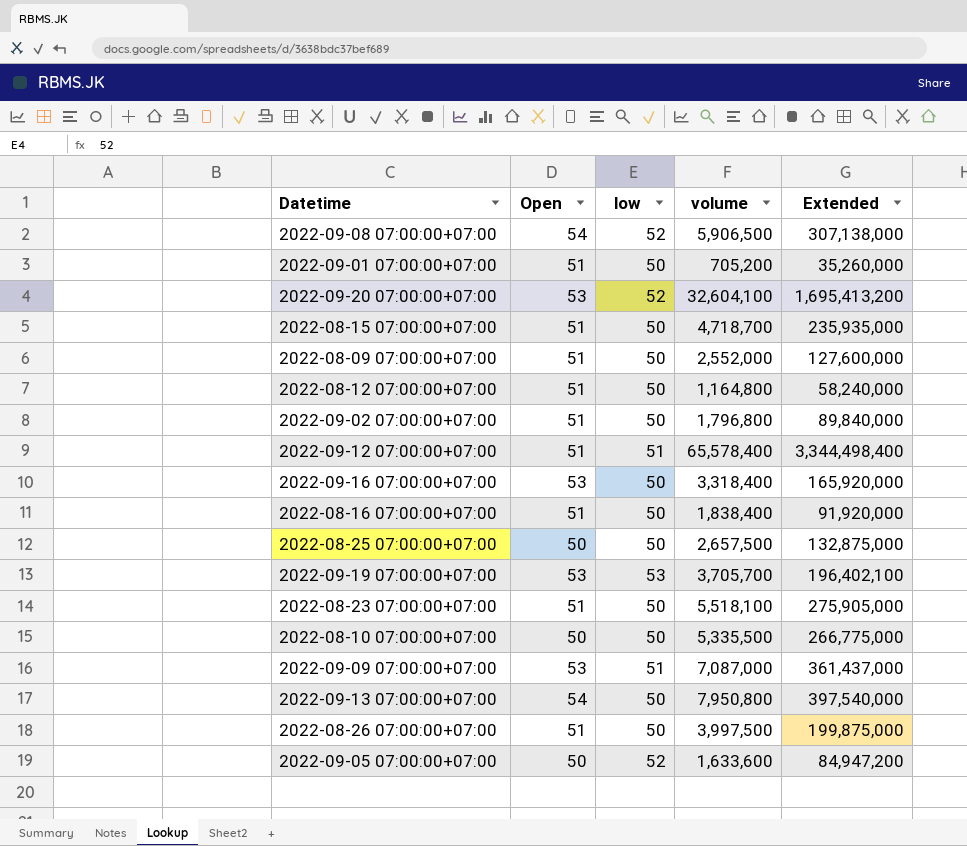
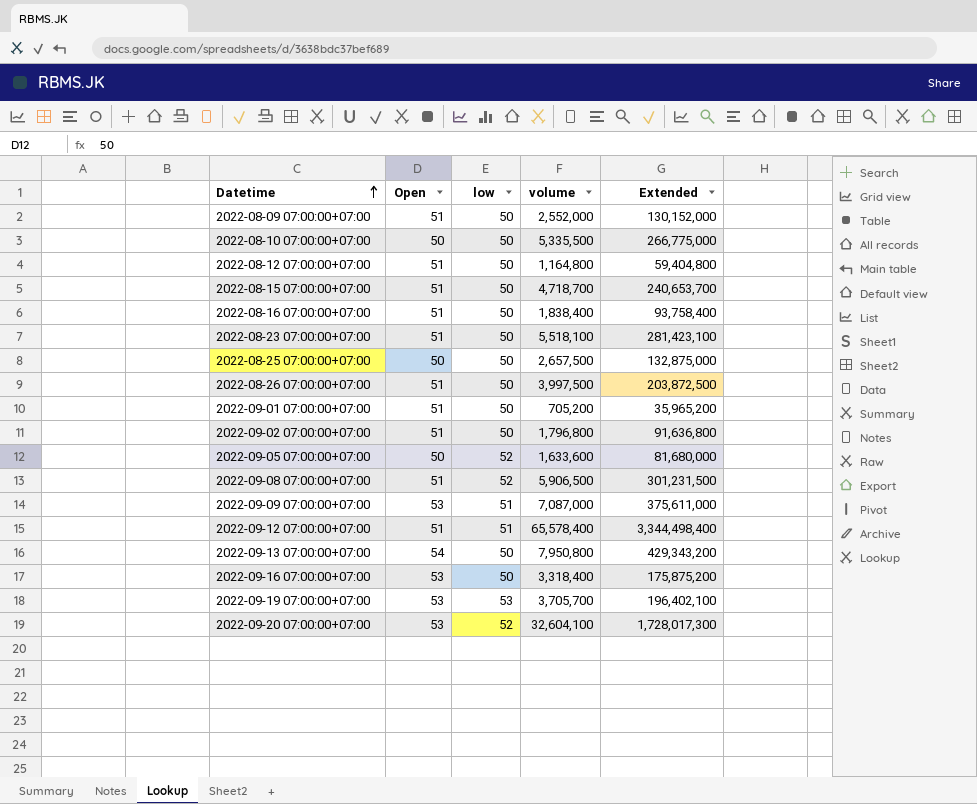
row order: none -> Datetime ascending
column Extended | formula: [low] * [volume] -> [Open] * [volume]
2022-09-08 07:00:00+07:00 | Open: 54 -> 51

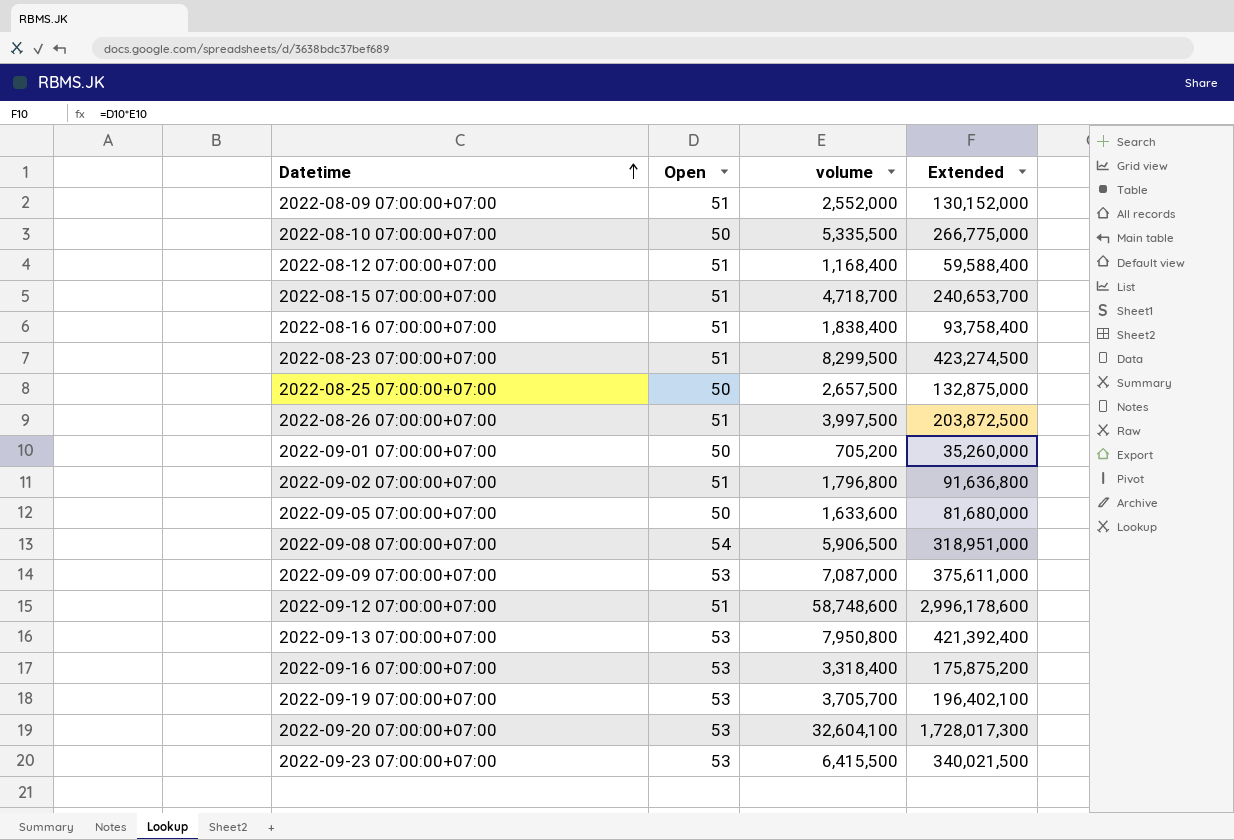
column low | position: 3 -> none
2022-08-12 07:00:00+07:00 | volume: 1,164,800 -> 1,168,400
2022-08-12 07:00:00+07:00 | Extended: 59,404,800 -> 59,588,400
2022-08-23 07:00:00+07:00 | volume: 5,518,100 -> 8,299,500
2022-08-23 07:00:00+07:00 | Extended: 281,423,100 -> 423,274,500
2022-09-01 07:00:00+07:00 | Open: 51 -> 50
2022-09-01 07:00:00+07:00 | Extended: 35,965,200 -> 35,260,000
2022-09-08 07:00:00+07:00 | Open: 51 -> 54
2022-09-08 07:00:00+07:00 | Extended: 301,231,500 -> 318,951,000
2022-09-12 07:00:00+07:00 | volume: 65,578,400 -> 58,748,600
2022-09-12 07:00:00+07:00 | Extended: 3,344,498,400 -> 2,996,178,600
2022-09-13 07:00:00+07:00 | Open: 54 -> 53
2022-09-13 07:00:00+07:00 | Extended: 429,343,200 -> 421,392,400
row 2022-09-23 07:00:00+07:00: none -> 53 | 6,415,500 | 340,021,500

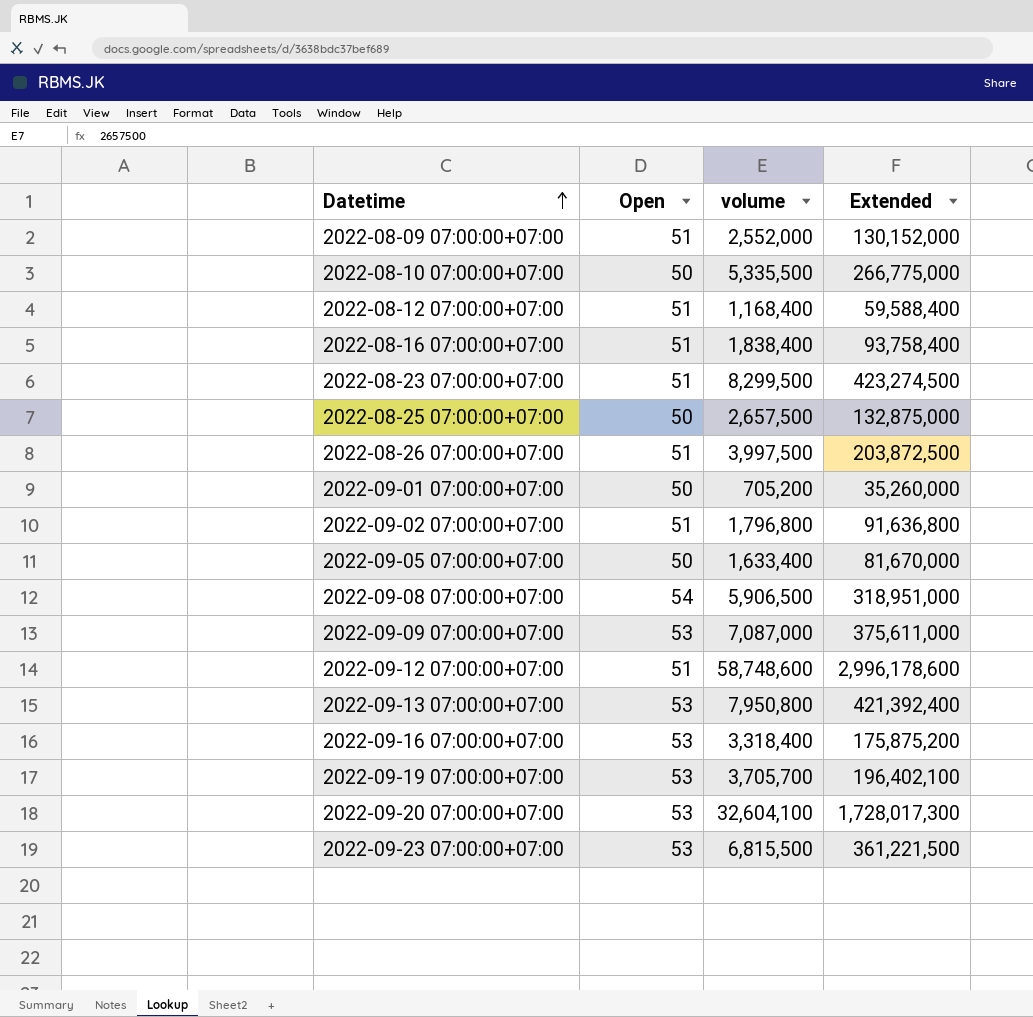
row 2022-08-15 07:00:00+07:00: 51 | 4,718,700 | 240,653,700 -> none
2022-09-05 07:00:00+07:00 | volume: 1,633,600 -> 1,633,400
2022-09-05 07:00:00+07:00 | Extended: 81,680,000 -> 81,670,000
2022-09-23 07:00:00+07:00 | volume: 6,415,500 -> 6,815,500
2022-09-23 07:00:00+07:00 | Extended: 340,021,500 -> 361,221,500

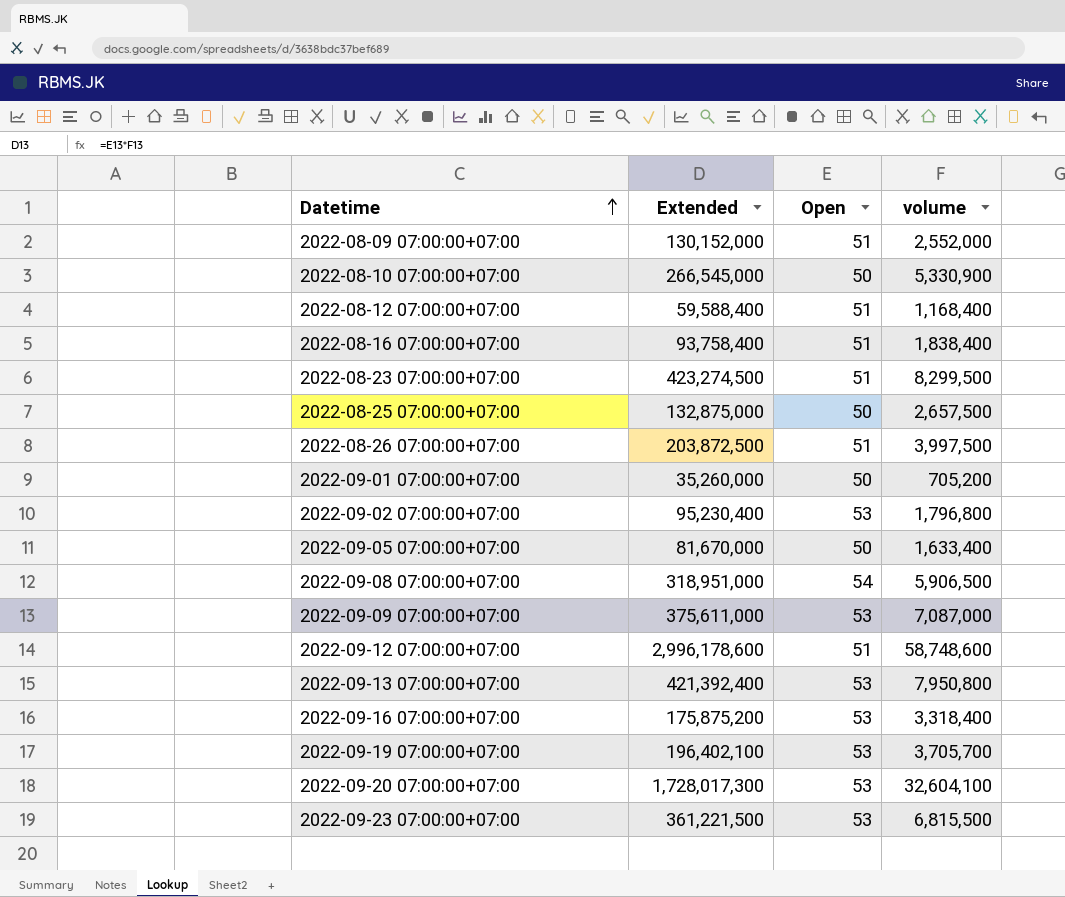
column Extended | position: 4 -> 2
2022-08-10 07:00:00+07:00 | Extended: 266,775,000 -> 266,545,000
2022-08-10 07:00:00+07:00 | volume: 5,335,500 -> 5,330,900
2022-09-02 07:00:00+07:00 | Extended: 91,636,800 -> 95,230,400
2022-09-02 07:00:00+07:00 | Open: 51 -> 53

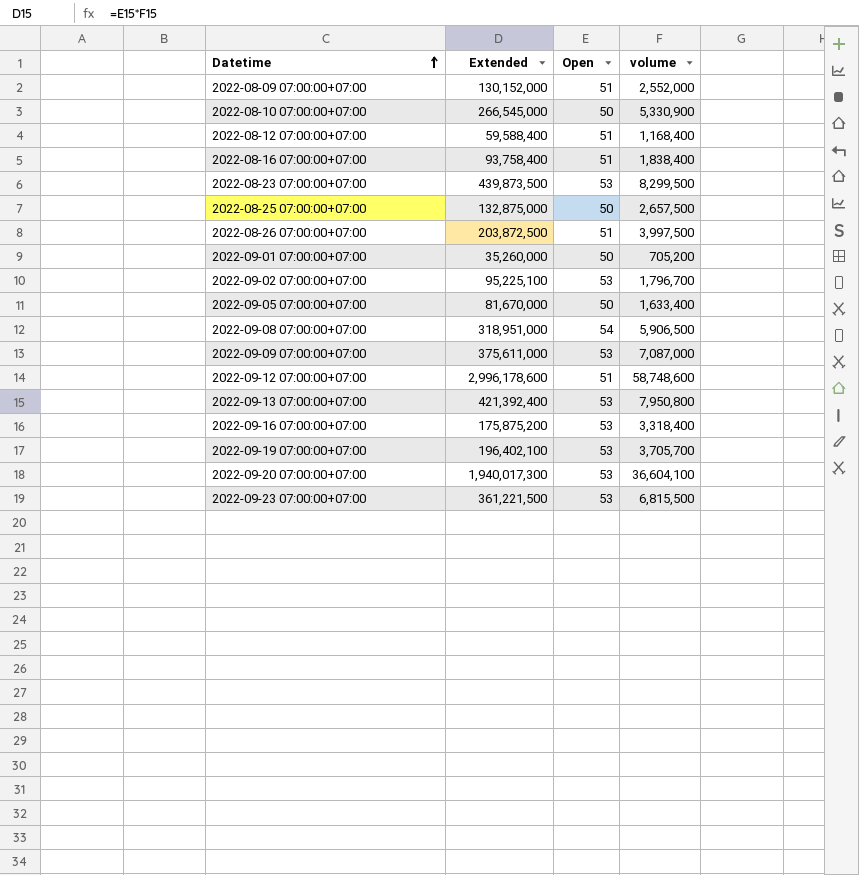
2022-08-23 07:00:00+07:00 | Extended: 423,274,500 -> 439,873,500
2022-08-23 07:00:00+07:00 | Open: 51 -> 53
2022-09-02 07:00:00+07:00 | Extended: 95,230,400 -> 95,225,100
2022-09-02 07:00:00+07:00 | volume: 1,796,800 -> 1,796,700
2022-09-20 07:00:00+07:00 | Extended: 1,728,017,300 -> 1,940,017,300
2022-09-20 07:00:00+07:00 | volume: 32,604,100 -> 36,604,100

